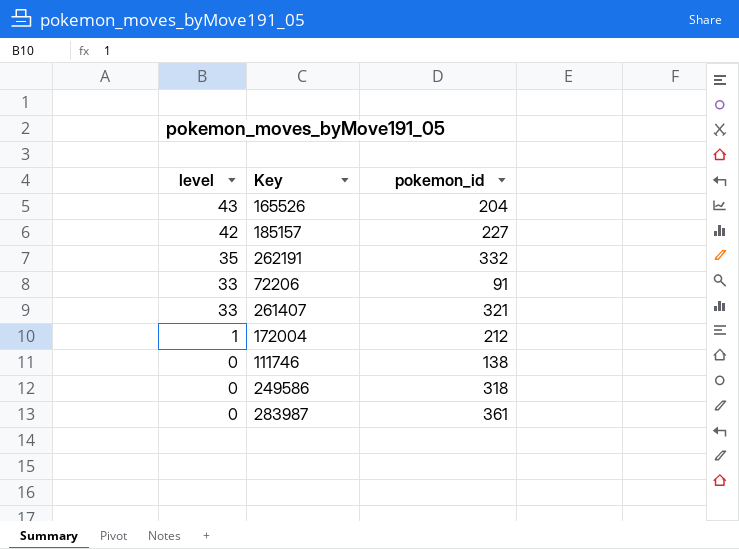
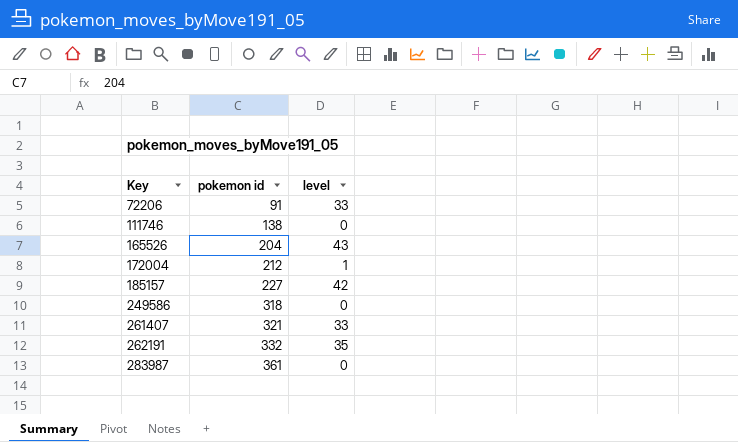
row order: level descending -> Key ascending
column name: pokemon_id -> pokemon id
column level | position: 1 -> 3

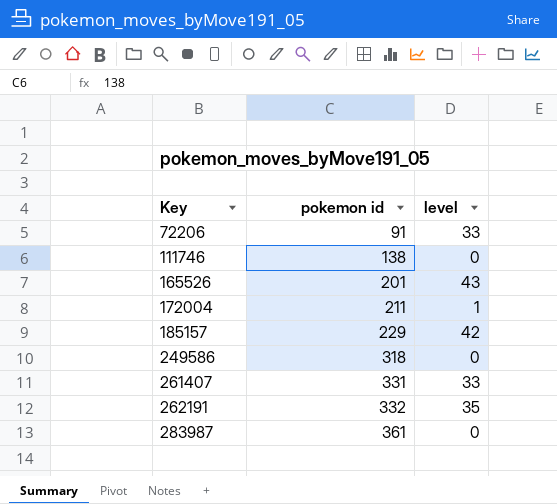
165526 | pokemon id: 204 -> 201
172004 | pokemon id: 212 -> 211
185157 | pokemon id: 227 -> 229
261407 | pokemon id: 321 -> 331

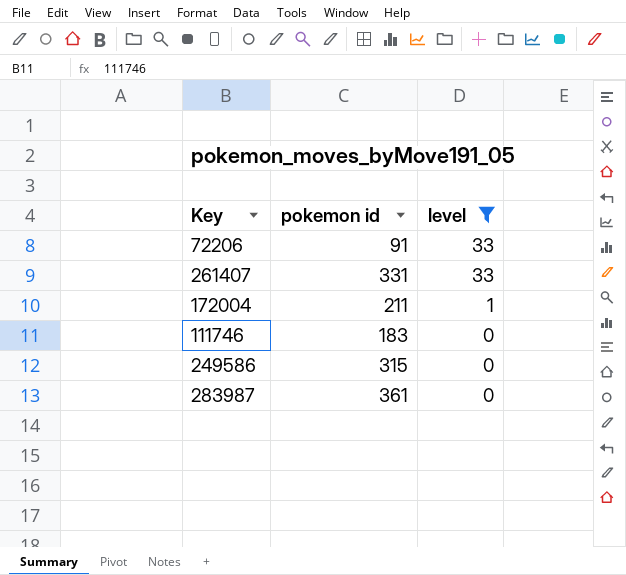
filter: none -> level <= 33
row order: Key ascending -> level descending
111746 | pokemon id: 138 -> 183
249586 | pokemon id: 318 -> 315

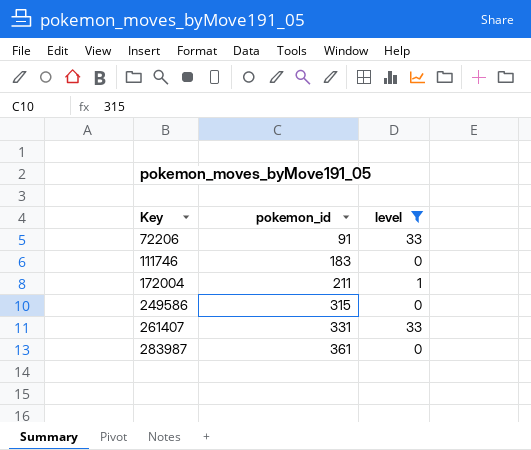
row order: level descending -> Key ascending
column name: pokemon id -> pokemon_id

